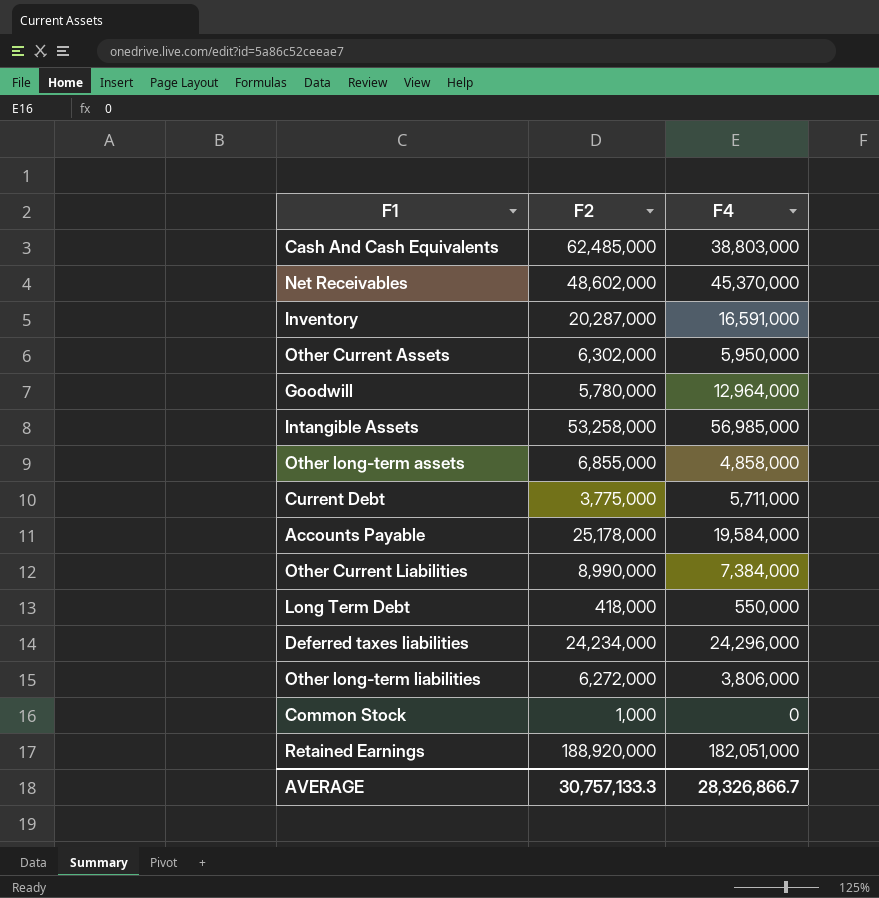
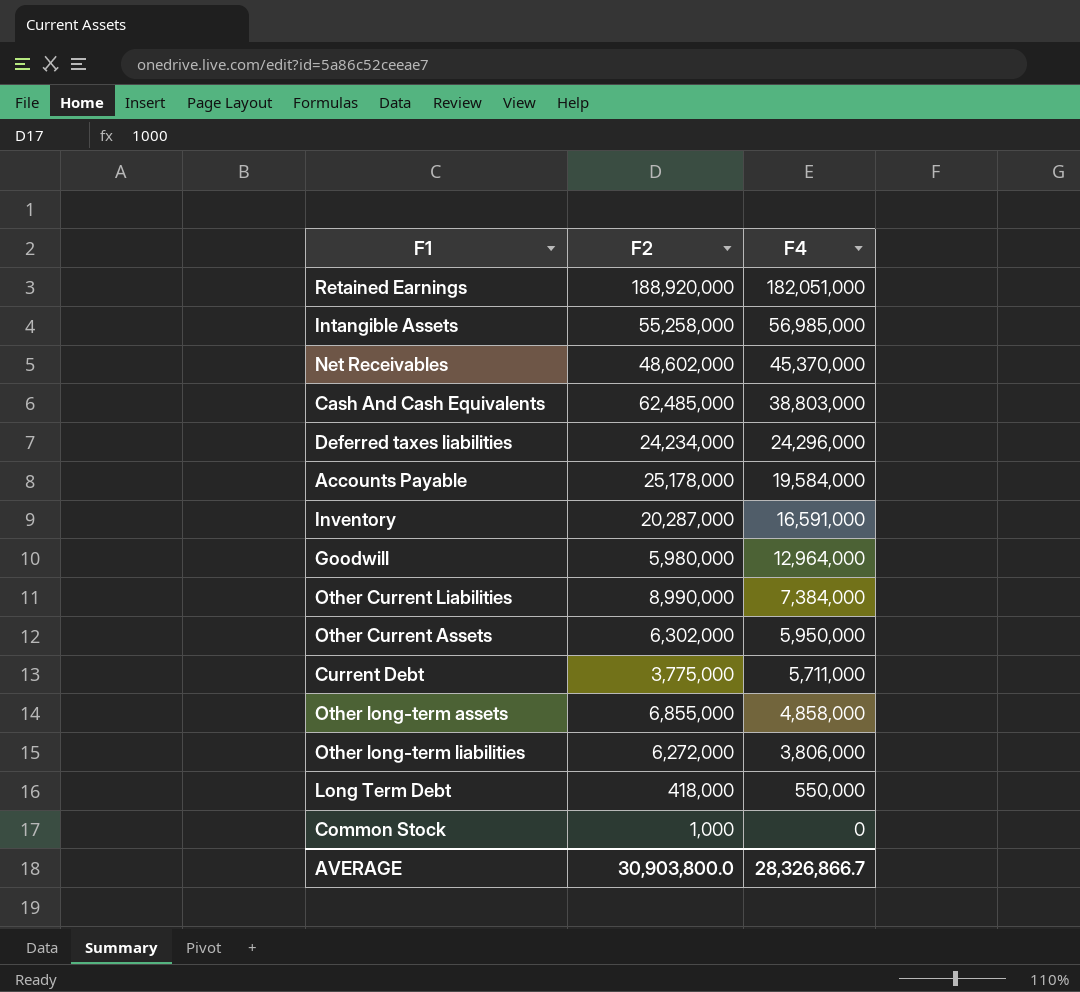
row order: none -> F4 descending
Intangible Assets | F2: 53,258,000 -> 55,258,000
Goodwill | F2: 5,780,000 -> 5,980,000
AVERAGE | F2: 30,757,133.3 -> 30,903,800.0

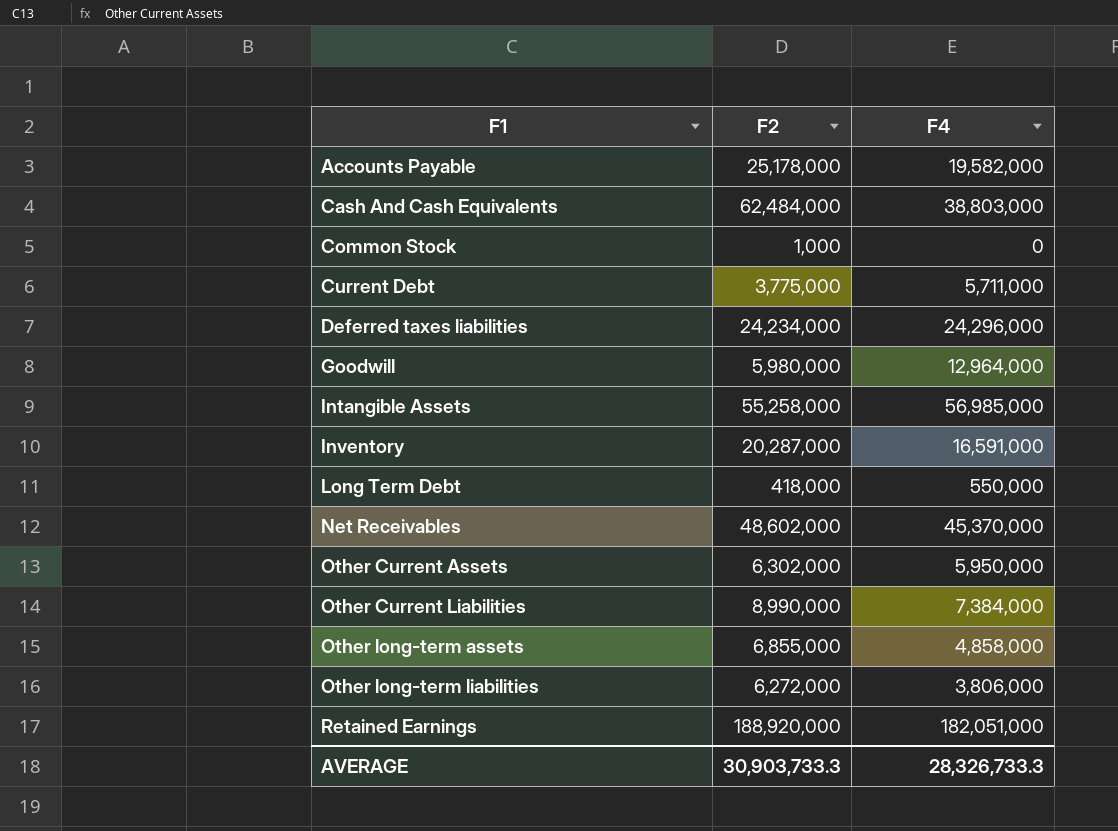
row order: F4 descending -> F1 ascending
Accounts Payable | F4: 19,584,000 -> 19,582,000
Cash And Cash Equivalents | F2: 62,485,000 -> 62,484,000
AVERAGE | F2: 30,903,800.0 -> 30,903,733.3
AVERAGE | F4: 28,326,866.7 -> 28,326,733.3

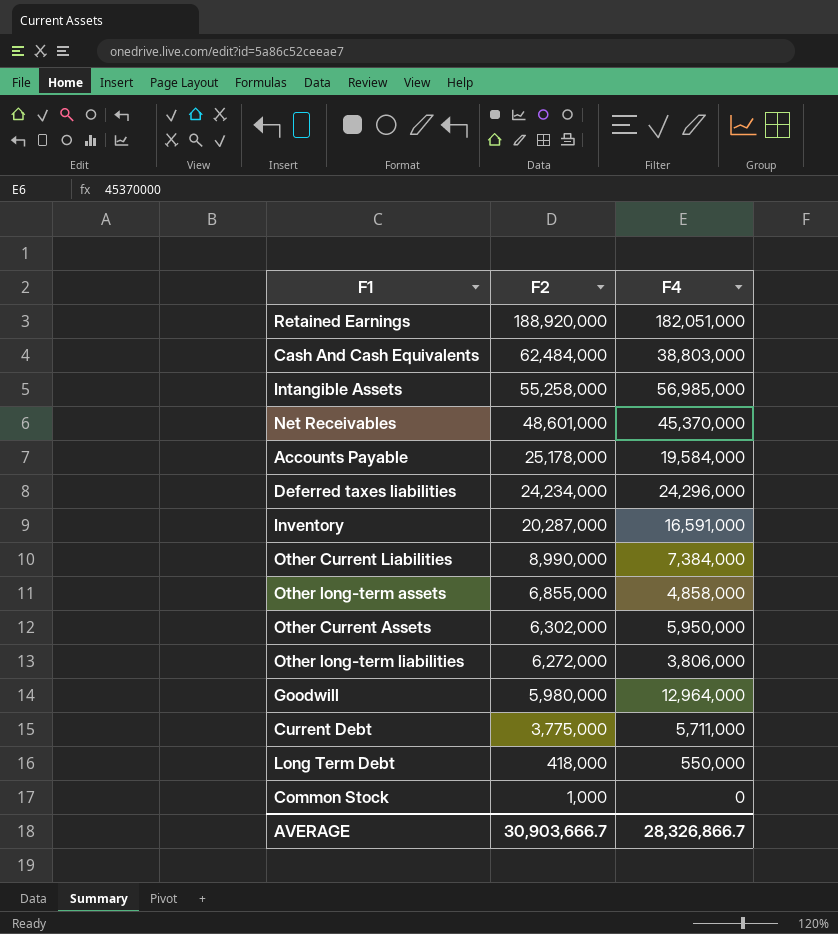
row order: F1 ascending -> F2 descending
Net Receivables | F2: 48,602,000 -> 48,601,000
Accounts Payable | F4: 19,582,000 -> 19,584,000
AVERAGE | F2: 30,903,733.3 -> 30,903,666.7
AVERAGE | F4: 28,326,733.3 -> 28,326,866.7

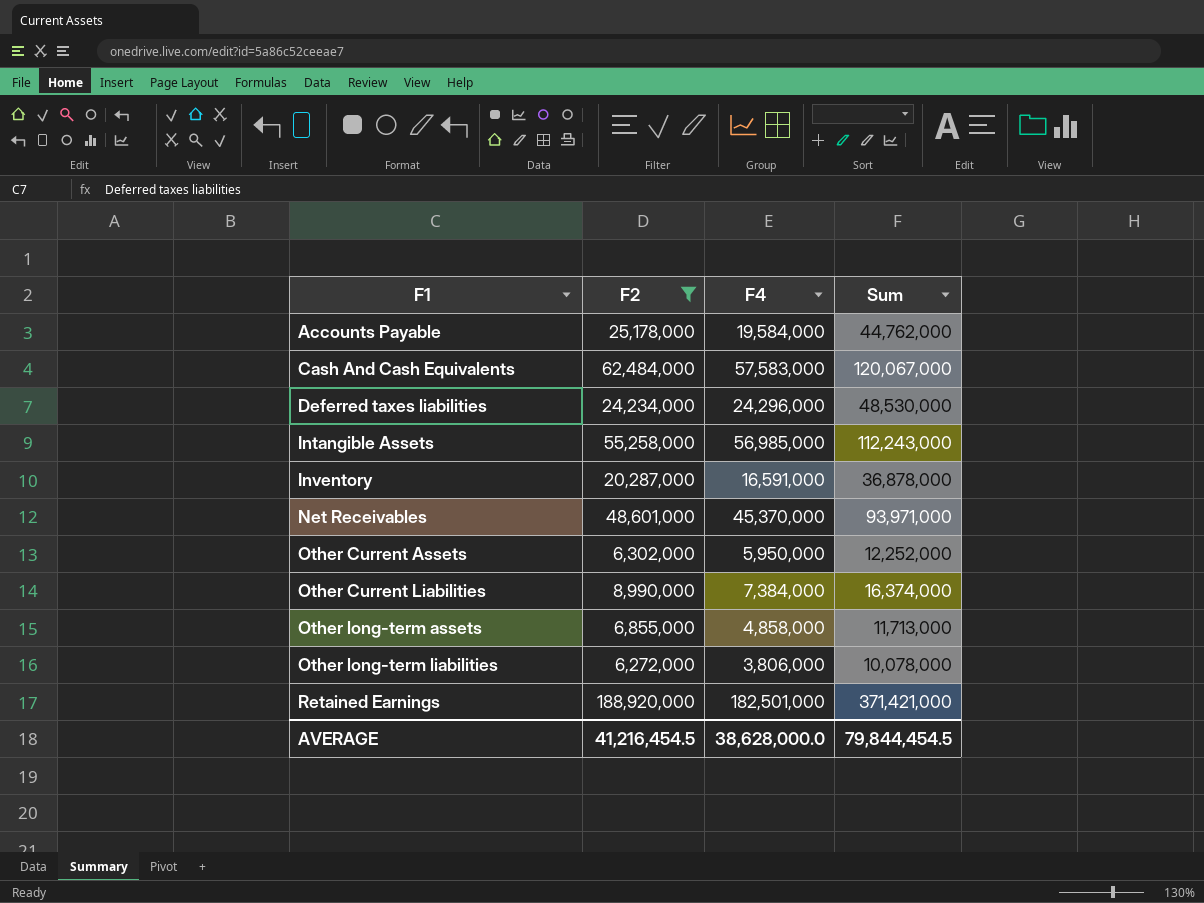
filter: none -> F2 >= 6,272,000
row order: F2 descending -> F1 ascending
column Sum | formula: none -> [F2] + [F4]
Cash And Cash Equivalents | F4: 38,803,000 -> 57,583,000
Retained Earnings | F4: 182,051,000 -> 182,501,000
AVERAGE | F2: 30,903,666.7 -> 41,216,454.5
AVERAGE | F4: 28,326,866.7 -> 38,628,000.0

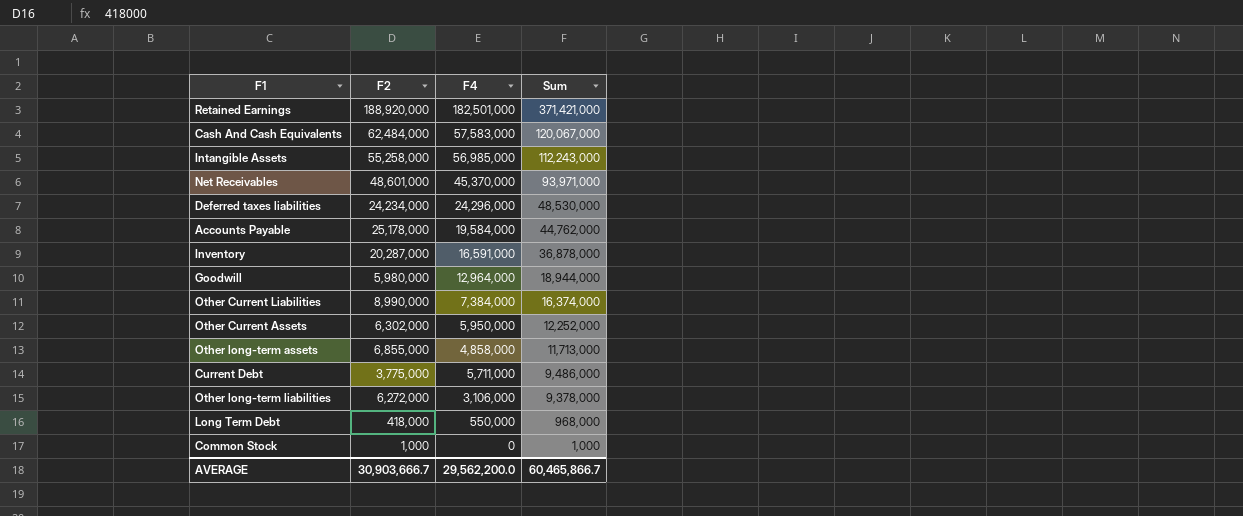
filter: F2 >= 6,272,000 -> none
row order: F1 ascending -> Sum descending
Other long-term liabilities | F4: 3,806,000 -> 3,106,000
Other long-term liabilities | Sum: 10,078,000 -> 9,378,000
AVERAGE | F2: 41,216,454.5 -> 30,903,666.7
AVERAGE | F4: 38,628,000.0 -> 29,562,200.0
AVERAGE | Sum: 79,844,454.5 -> 60,465,866.7

